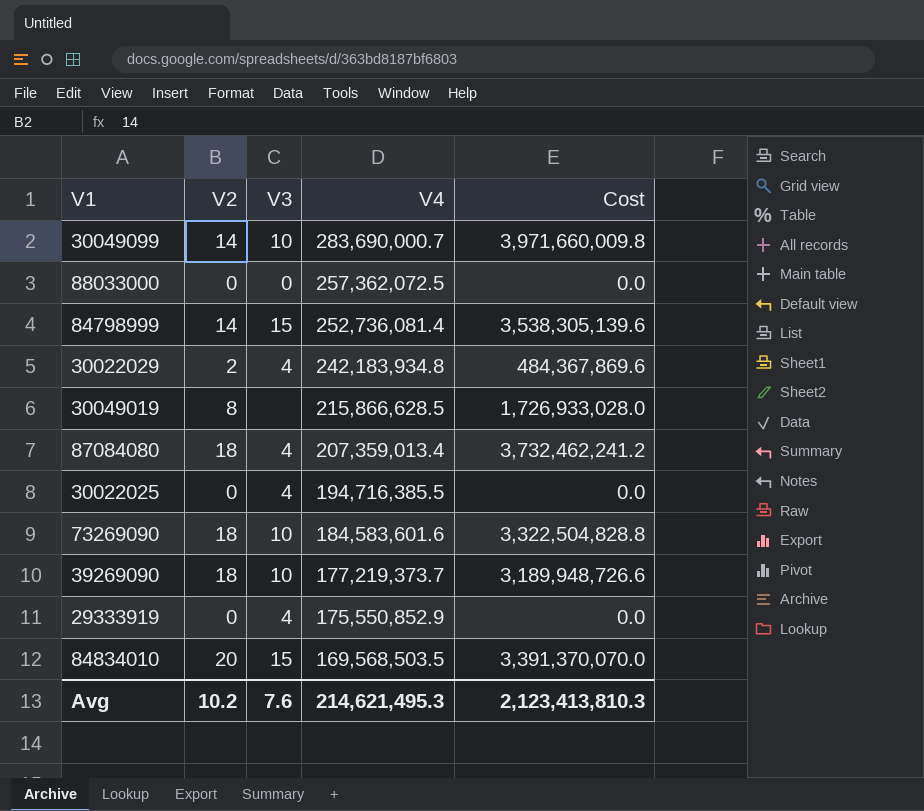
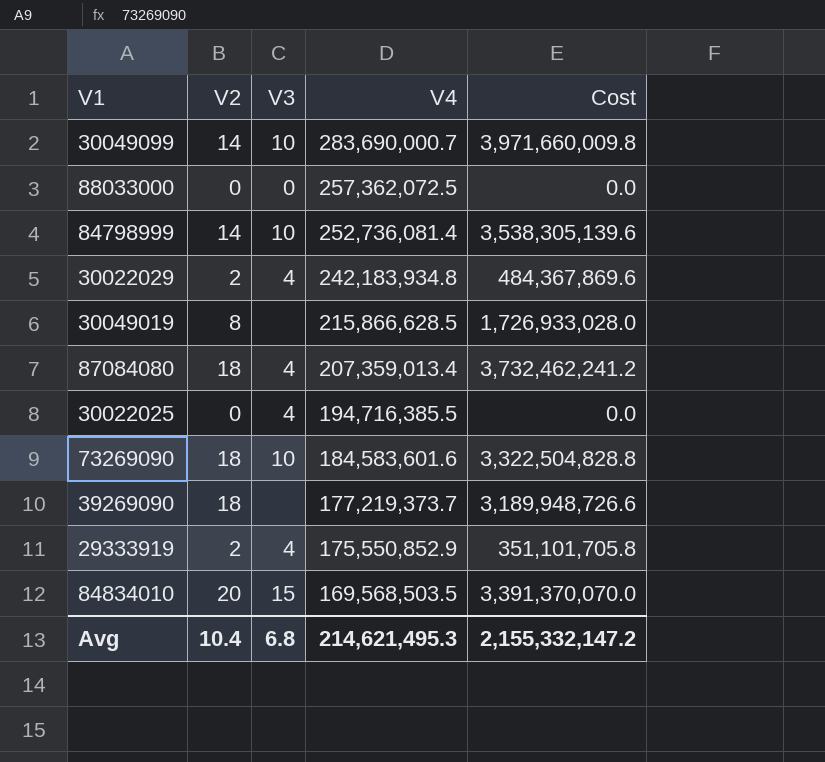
84798999 | V3: 15 -> 10
39269090 | V3: 10 -> none
29333919 | V2: 0 -> 2
29333919 | Cost: 0.0 -> 351,101,705.8
Avg | V2: 10.2 -> 10.4
Avg | V3: 7.6 -> 6.8
Avg | Cost: 2,123,413,810.3 -> 2,155,332,147.2

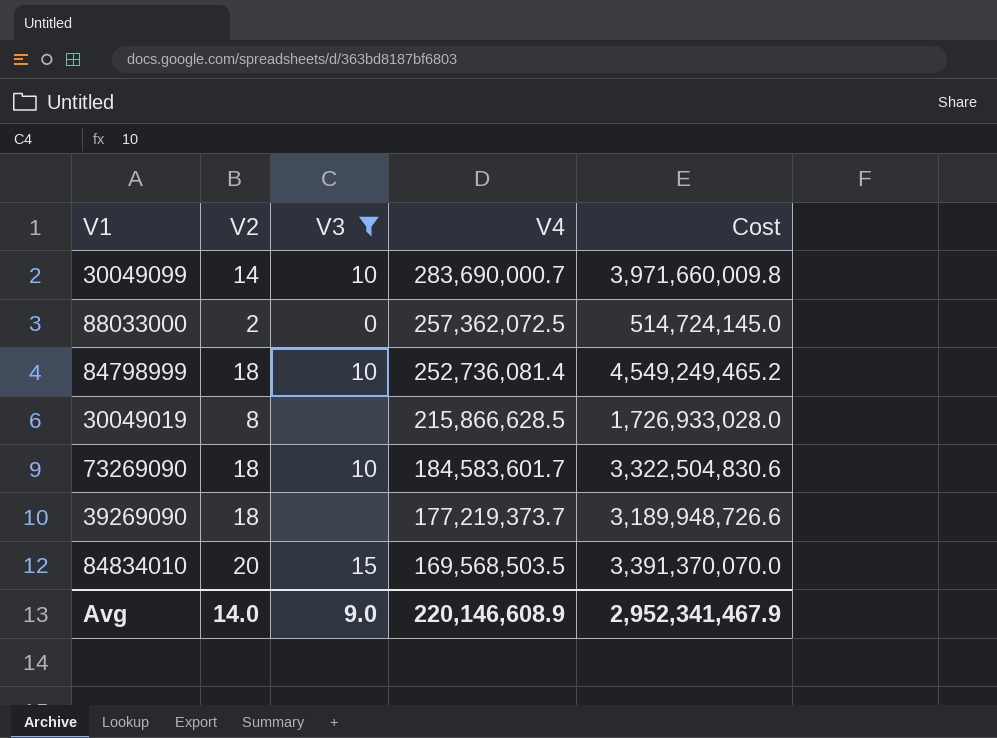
filter: none -> V3 != 4
88033000 | V2: 0 -> 2
88033000 | Cost: 0.0 -> 514,724,145.0
84798999 | V2: 14 -> 18
84798999 | Cost: 3,538,305,139.6 -> 4,549,249,465.2
73269090 | V4: 184,583,601.6 -> 184,583,601.7
73269090 | Cost: 3,322,504,828.8 -> 3,322,504,830.6
Avg | V2: 10.4 -> 14.0
Avg | V3: 6.8 -> 9.0
Avg | V4: 214,621,495.3 -> 220,146,608.9
Avg | Cost: 2,155,332,147.2 -> 2,952,341,467.9

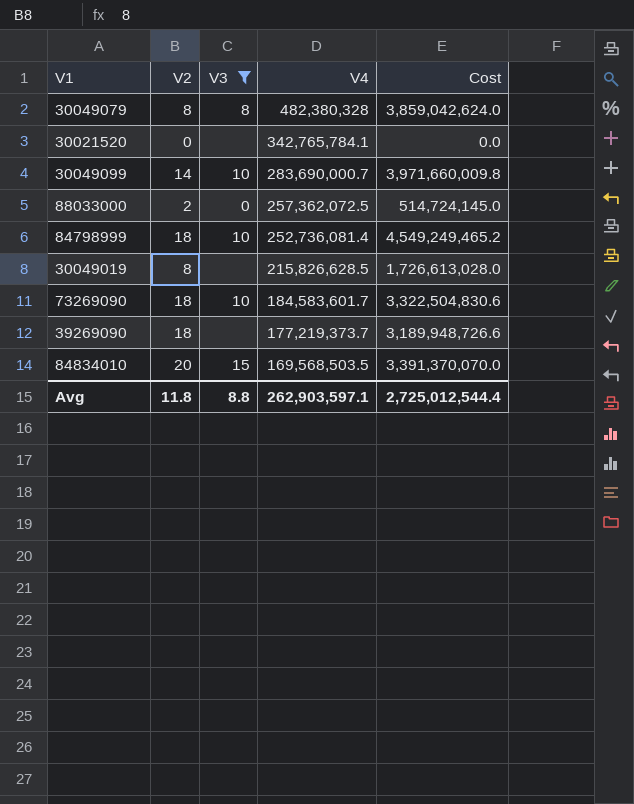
row 30049079: none -> 8 | 8 | 482,380,328 | 3,859,042,624.0
row 30021520: none -> 0 | none | 342,765,784.1 | 0.0
30049019 | V4: 215,866,628.5 -> 215,826,628.5
30049019 | Cost: 1,726,933,028.0 -> 1,726,613,028.0
Avg | V2: 14.0 -> 11.8
Avg | V3: 9.0 -> 8.8
Avg | V4: 220,146,608.9 -> 262,903,597.1
Avg | Cost: 2,952,341,467.9 -> 2,725,012,544.4

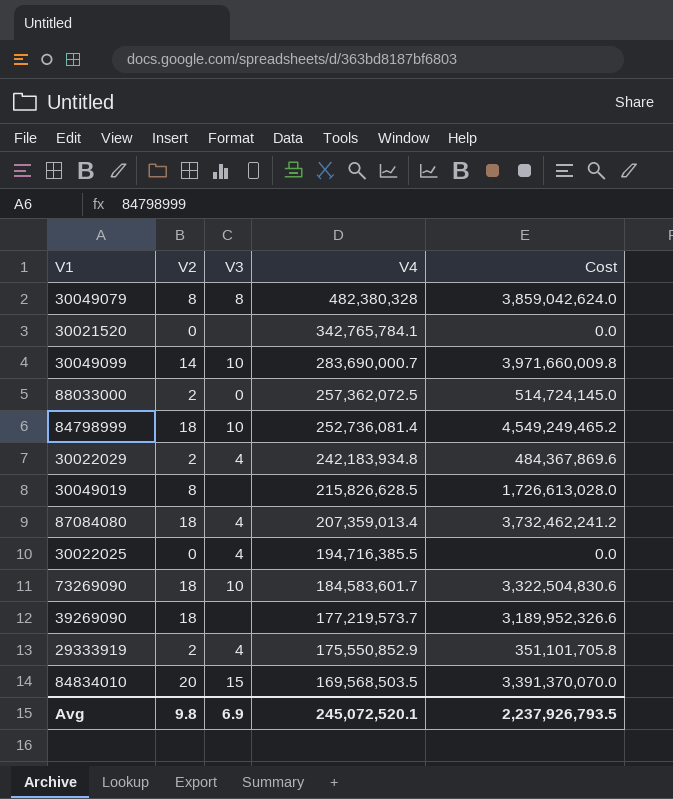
filter: V3 != 4 -> none
39269090 | V4: 177,219,373.7 -> 177,219,573.7
39269090 | Cost: 3,189,948,726.6 -> 3,189,952,326.6
Avg | V2: 11.8 -> 9.8
Avg | V3: 8.8 -> 6.9
Avg | V4: 262,903,597.1 -> 245,072,520.1
Avg | Cost: 2,725,012,544.4 -> 2,237,926,793.5

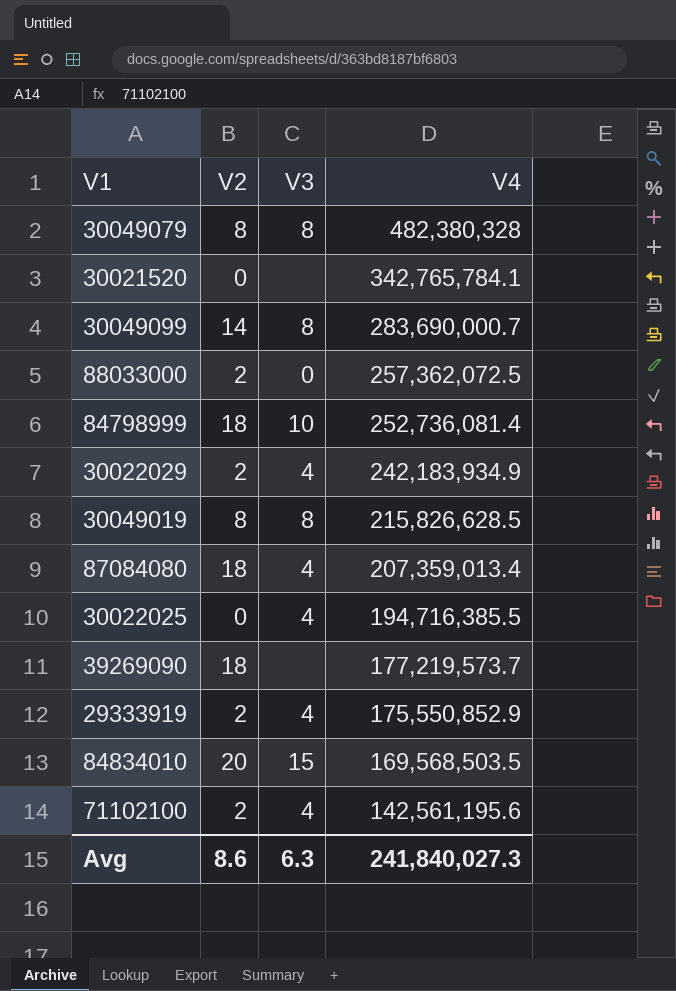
column Cost | formula: [V2] * [V4] -> none
row 73269090: 18 | 10 | 184,583,601.7 | 3,322,504,830.6 -> none
30049099 | V3: 10 -> 8
30022029 | V4: 242,183,934.8 -> 242,183,934.9
30049019 | V3: none -> 8
row 71102100: none -> 2 | 4 | 142,561,195.6
Avg | V2: 9.8 -> 8.6
Avg | V3: 6.9 -> 6.3
Avg | V4: 245,072,520.1 -> 241,840,027.3

